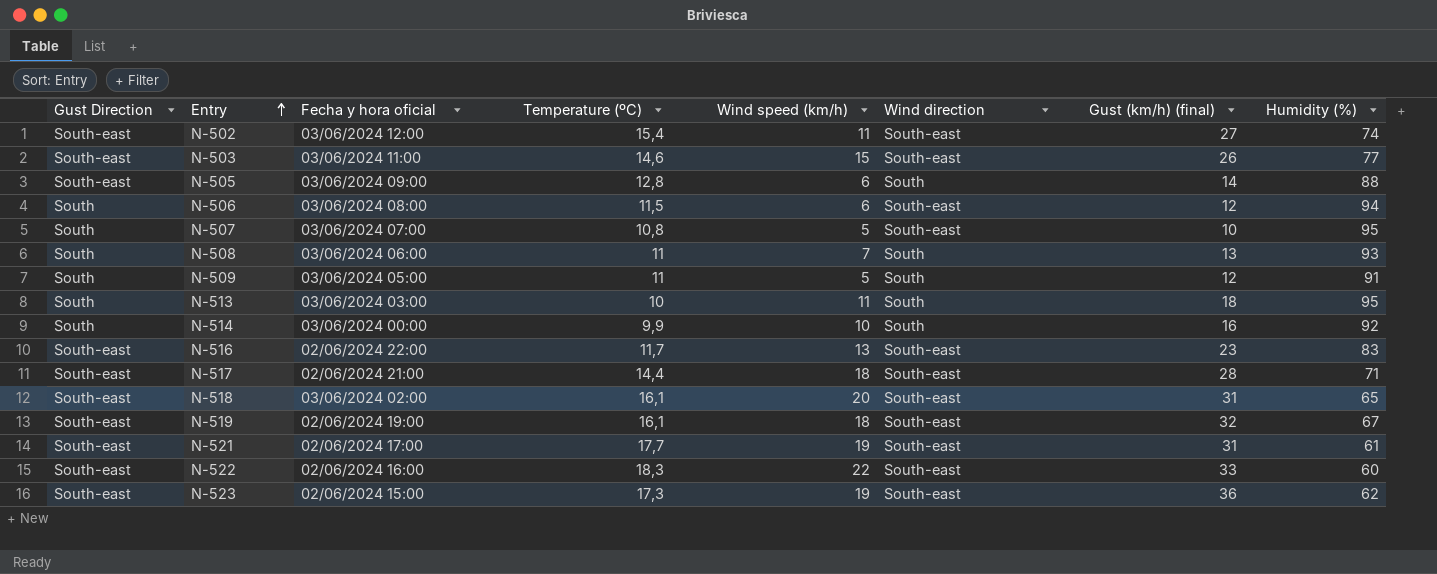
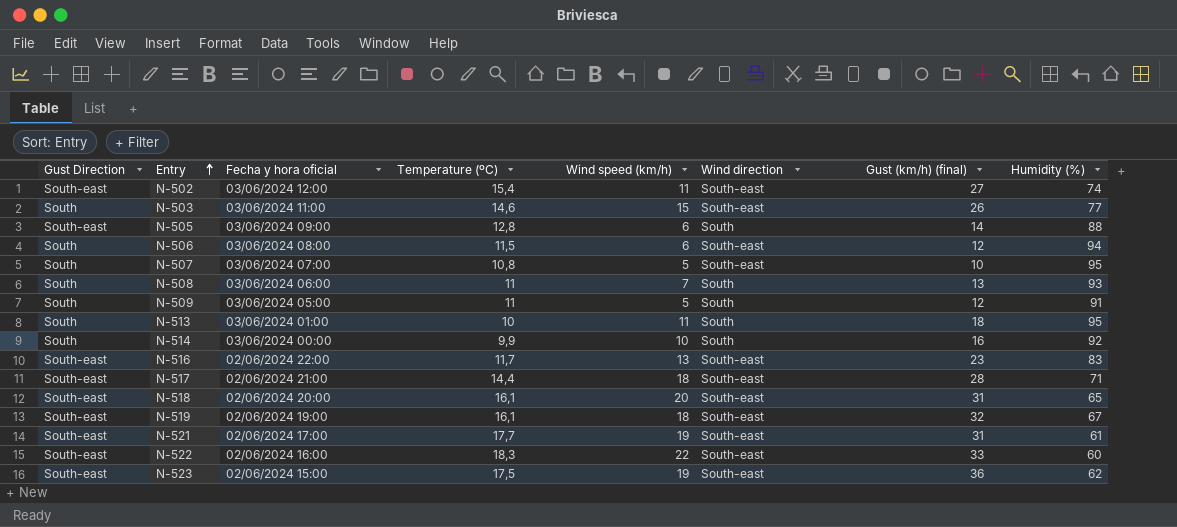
N-503 | Gust Direction: South-east -> South
N-513 | Fecha y hora oficial: 03/06/2024 03:00 -> 03/06/2024 01:00
N-518 | Fecha y hora oficial: 03/06/2024 02:00 -> 02/06/2024 20:00
N-523 | Temperature (ºC): 17,3 -> 17,5

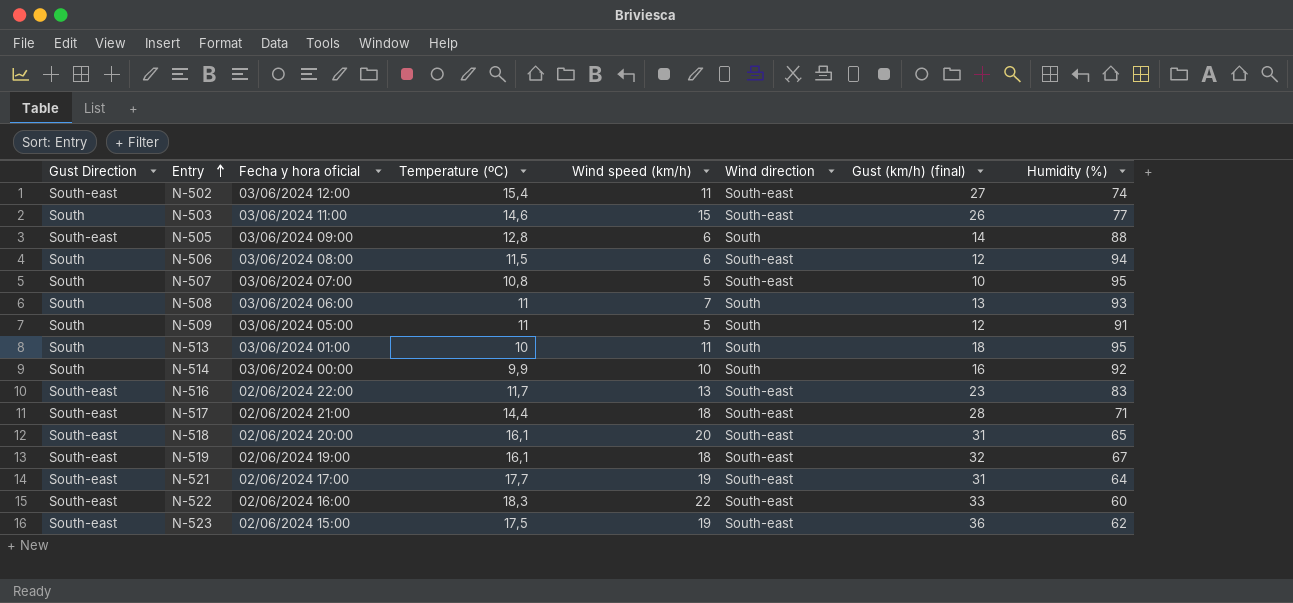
N-521 | Humidity (%): 61 -> 64

